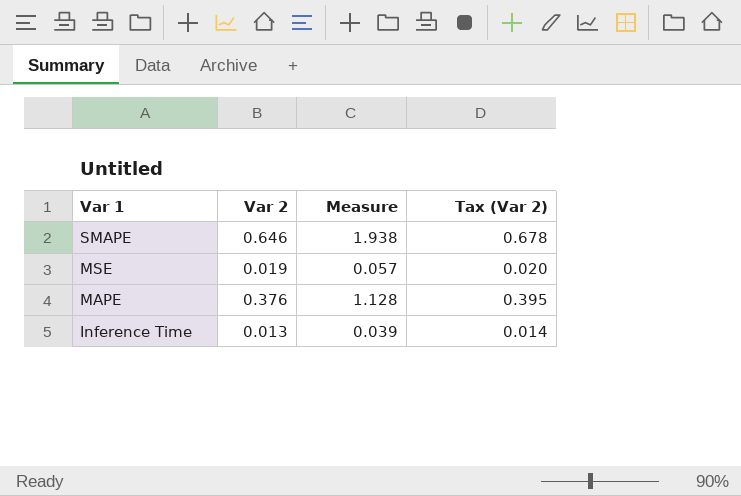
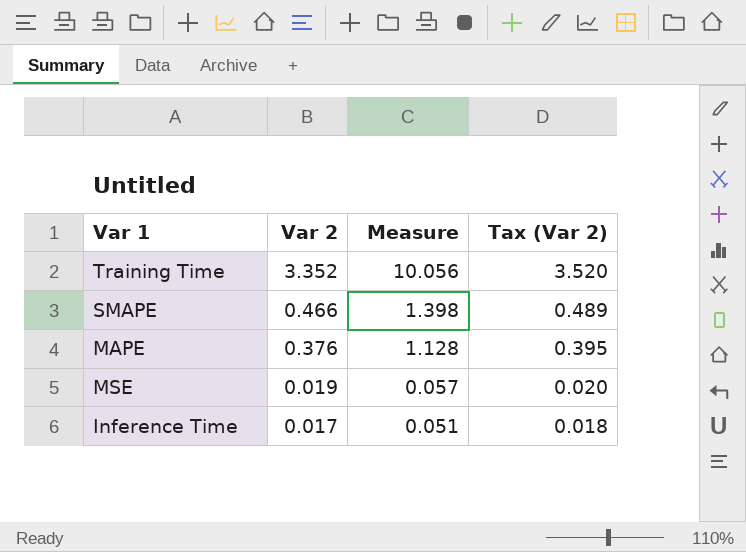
row order: Var 1 descending -> Var 2 descending
row Training Time: none -> 3.352 | 10.056 | 3.520
SMAPE | Var 2: 0.646 -> 0.466
SMAPE | Measure: 1.938 -> 1.398
SMAPE | Tax (Var 2): 0.678 -> 0.489
Inference Time | Var 2: 0.013 -> 0.017
Inference Time | Measure: 0.039 -> 0.051
Inference Time | Tax (Var 2): 0.014 -> 0.018

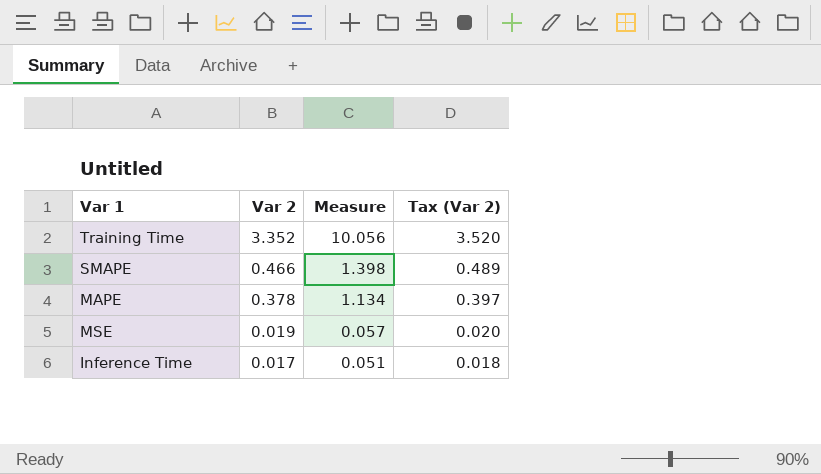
MAPE | Var 2: 0.376 -> 0.378
MAPE | Measure: 1.128 -> 1.134
MAPE | Tax (Var 2): 0.395 -> 0.397

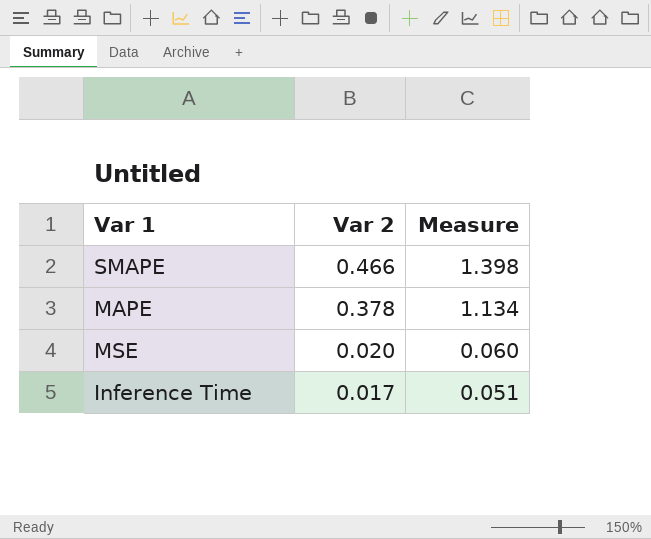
column Tax (Var 2) | formula: [Var 2] * 1.05 -> none
row Training Time: 3.352 | 10.056 | 3.520 -> none
MSE | Var 2: 0.019 -> 0.020
MSE | Measure: 0.057 -> 0.060

